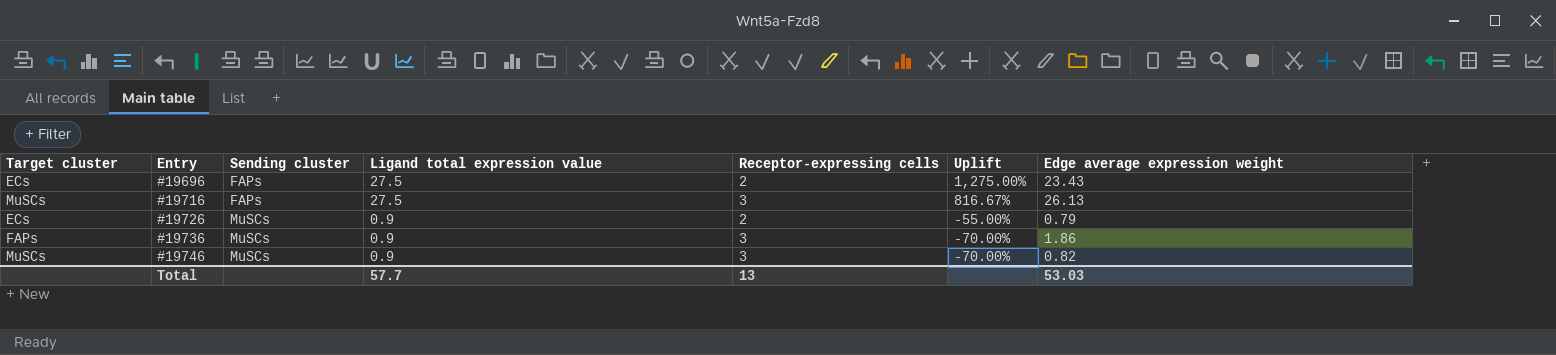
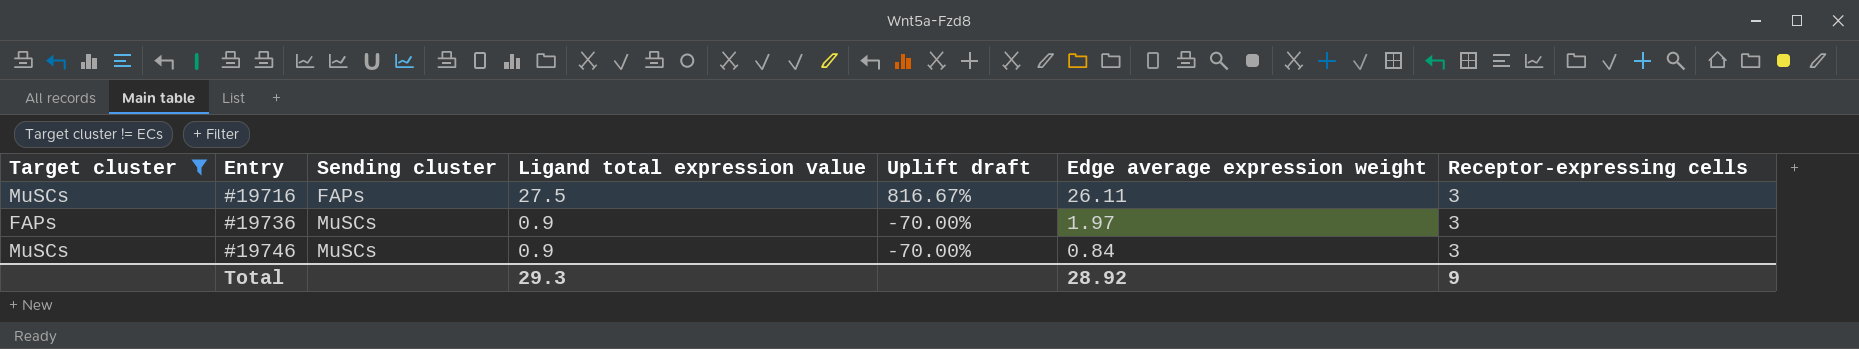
filter: none -> Target cluster != ECs
column name: Uplift -> Uplift draft
column Receptor-expressing cells | position: 5 -> 7
#19716 | Edge average expression weight: 26.13 -> 26.11
#19736 | Edge average expression weight: 1.86 -> 1.97
#19746 | Edge average expression weight: 0.82 -> 0.84
Total | Ligand total expression value: 57.7 -> 29.3
Total | Edge average expression weight: 53.03 -> 28.92
Total | Receptor-expressing cells: 13 -> 9

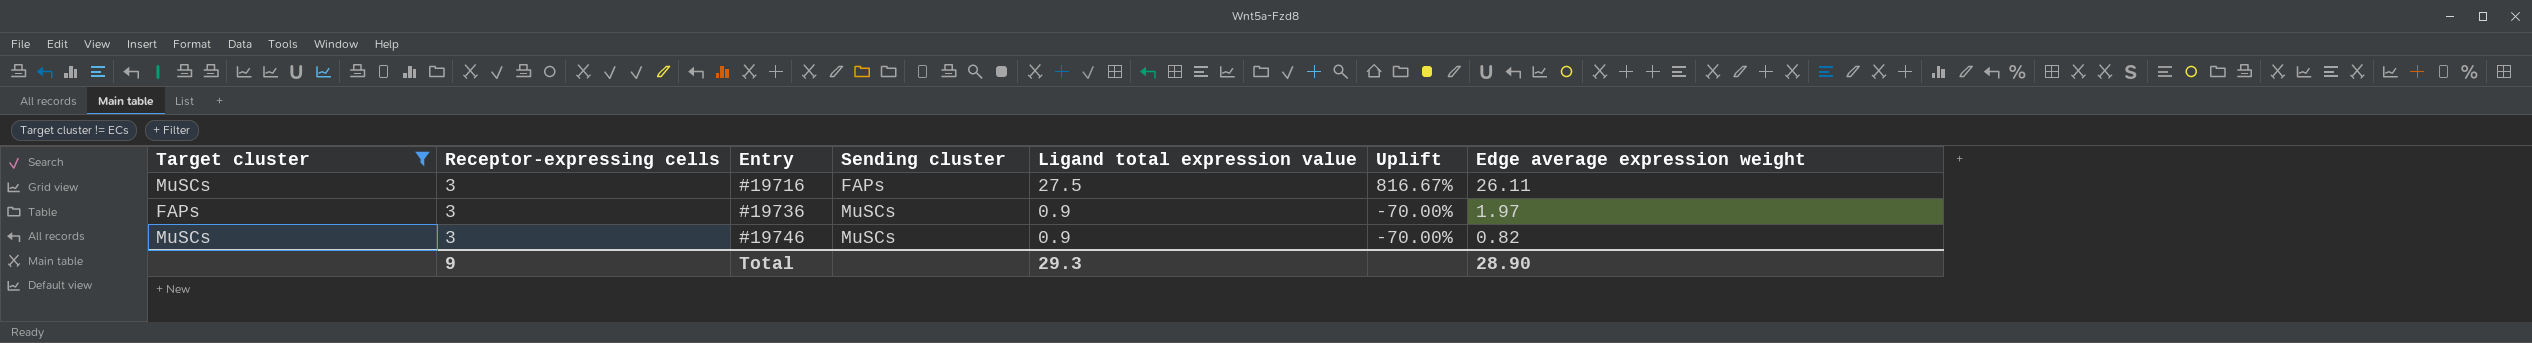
column Receptor-expressing cells | position: 7 -> 2
column name: Uplift draft -> Uplift
#19746 | Edge average expression weight: 0.84 -> 0.82
Total | Edge average expression weight: 28.92 -> 28.90

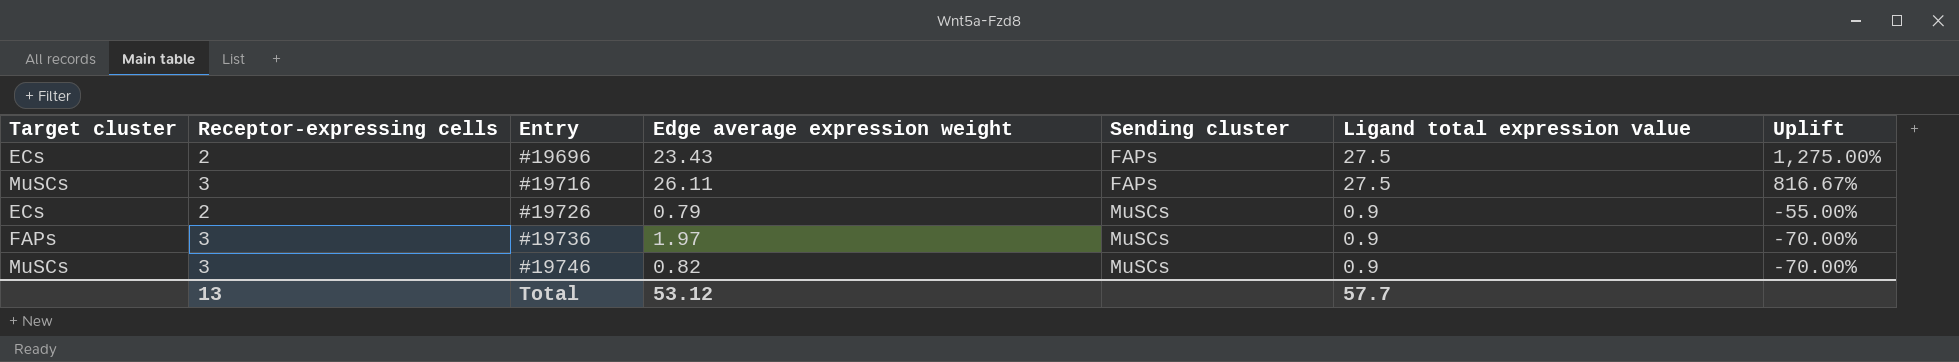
filter: Target cluster != ECs -> none
column Edge average expression weight | position: 7 -> 4
Total | Receptor-expressing cells: 9 -> 13
Total | Edge average expression weight: 28.90 -> 53.12
Total | Ligand total expression value: 29.3 -> 57.7

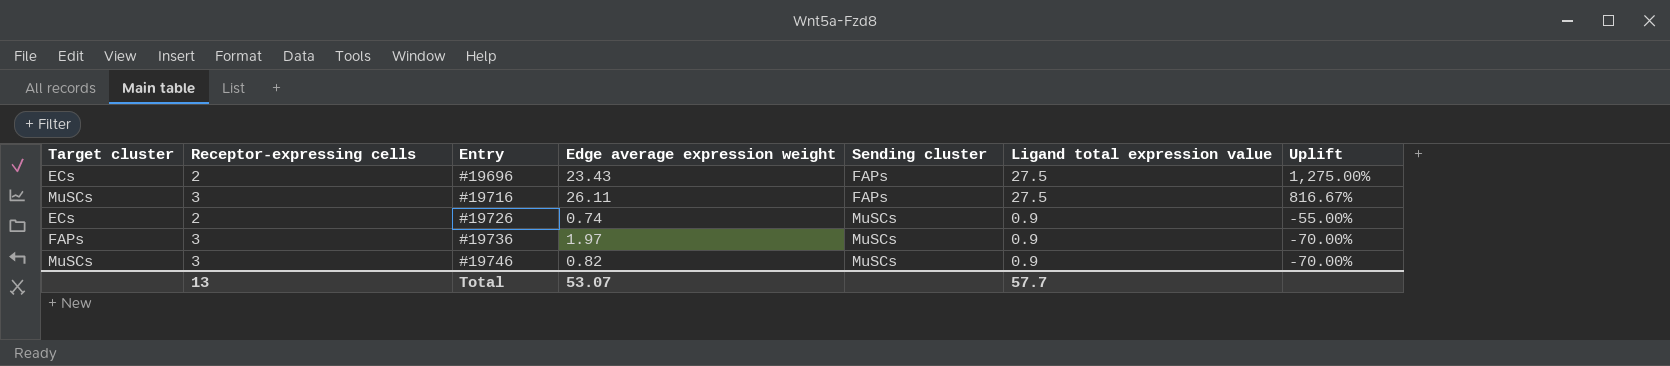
#19726 | Edge average expression weight: 0.79 -> 0.74
Total | Edge average expression weight: 53.12 -> 53.07

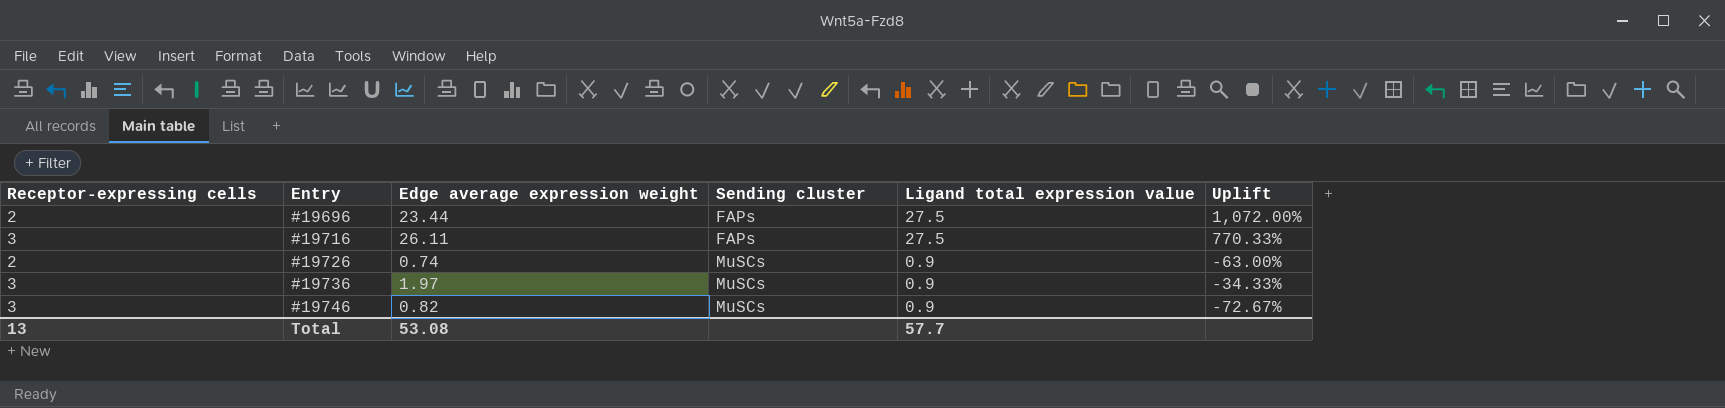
column Target cluster | position: 1 -> none
column Uplift | formula: ([Ligand total expression value] - [Receptor-expressing cells]) / [Receptor-expressing cells] -> ([Edge average expression weight] - [Receptor-expressing cells]) / [Receptor-expressing cells]
#19696 | Edge average expression weight: 23.43 -> 23.44
Total | Edge average expression weight: 53.07 -> 53.08

